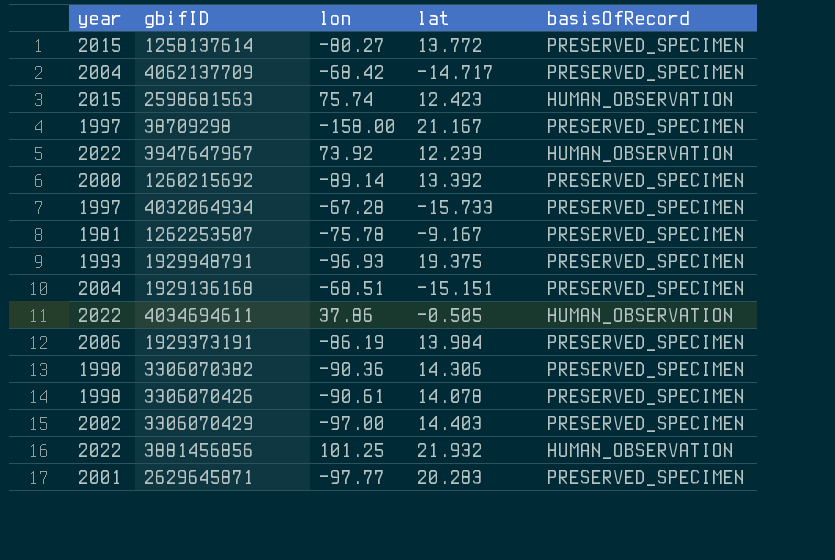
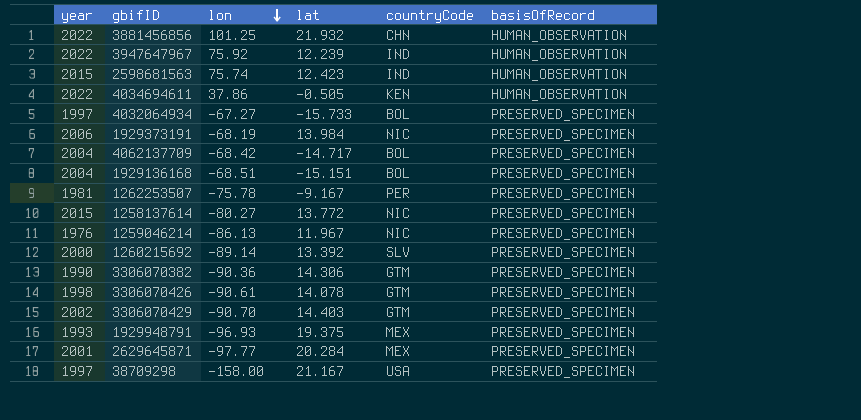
row order: none -> lon descending
column countryCode | position: none -> 5
3947647967 | lon: 73.92 -> 75.92
4032064934 | lon: -67.28 -> -67.27
1929373191 | lon: -86.19 -> -68.19
row 1259046214: none -> 1976 | -86.13 | 11.967 | NIC | PRESERVED_SPECIMEN
3306070429 | lon: -97.00 -> -90.70
2629645871 | lat: 20.283 -> 20.284

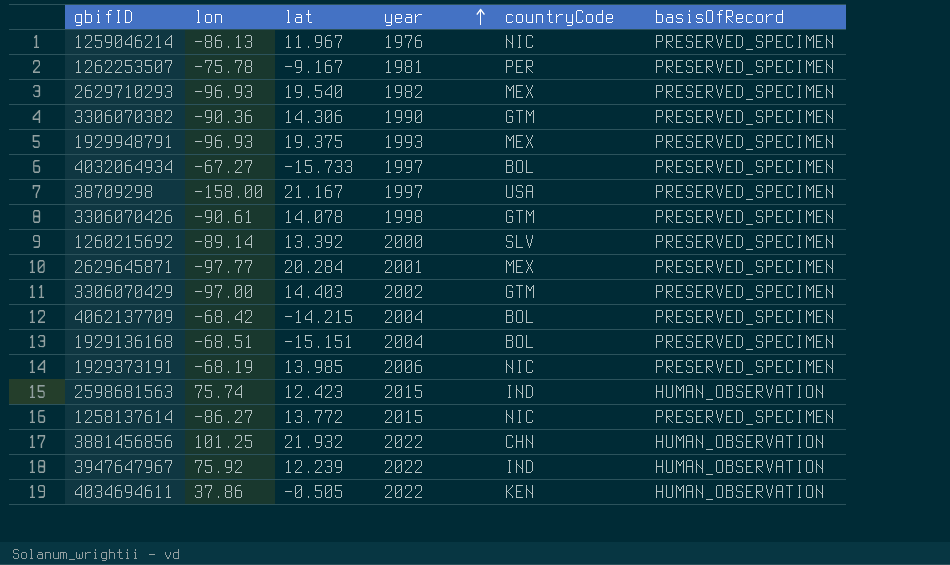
row order: lon descending -> year ascending
column year | position: 1 -> 4
row 2629710293: none -> -96.93 | 19.540 | 1982 | MEX | PRESERVED_SPECIMEN
3306070429 | lon: -90.70 -> -97.00
4062137709 | lat: -14.717 -> -14.215
1929373191 | lat: 13.984 -> 13.985
1258137614 | lon: -80.27 -> -86.27

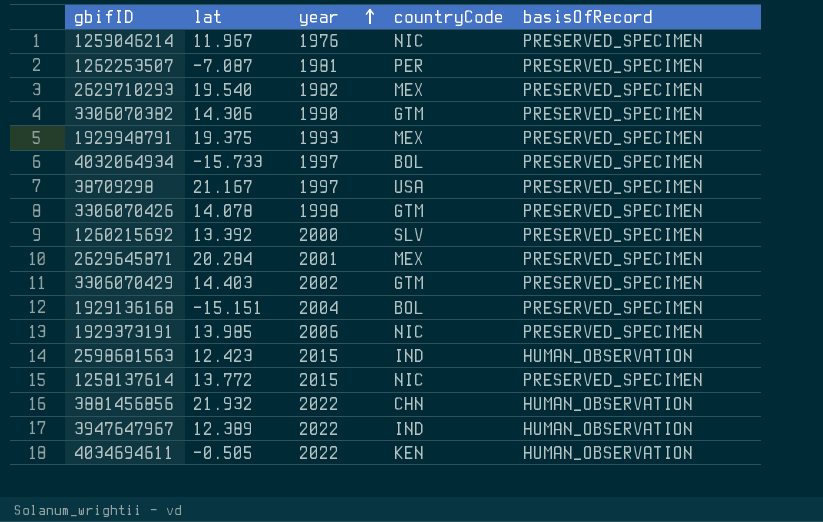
column lon | position: 2 -> none
row 4062137709: -68.42 | -14.215 | 2004 | BOL | PRESERVED_SPECIMEN -> none
1262253507 | lat: -9.167 -> -7.087
3947647967 | lat: 12.239 -> 12.389

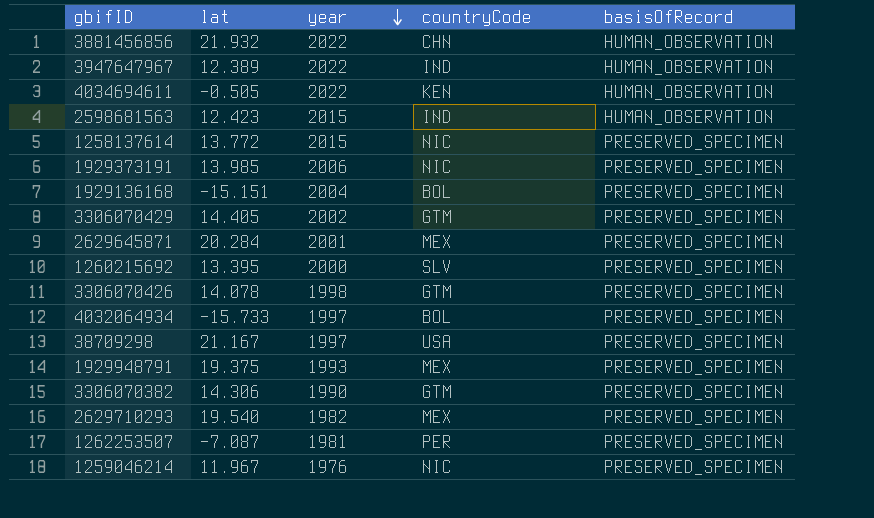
row order: year ascending -> year descending
3306070429 | lat: 14.403 -> 14.405
1260215692 | lat: 13.392 -> 13.395

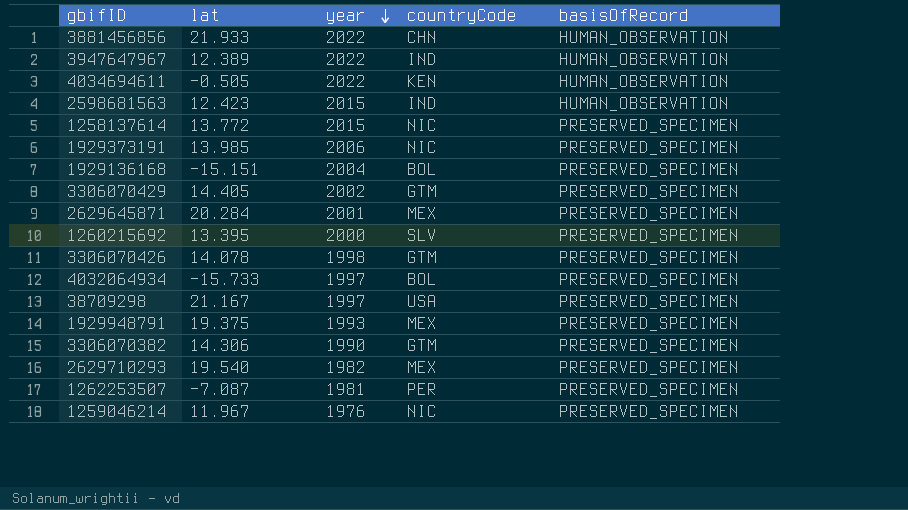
3881456856 | lat: 21.932 -> 21.933

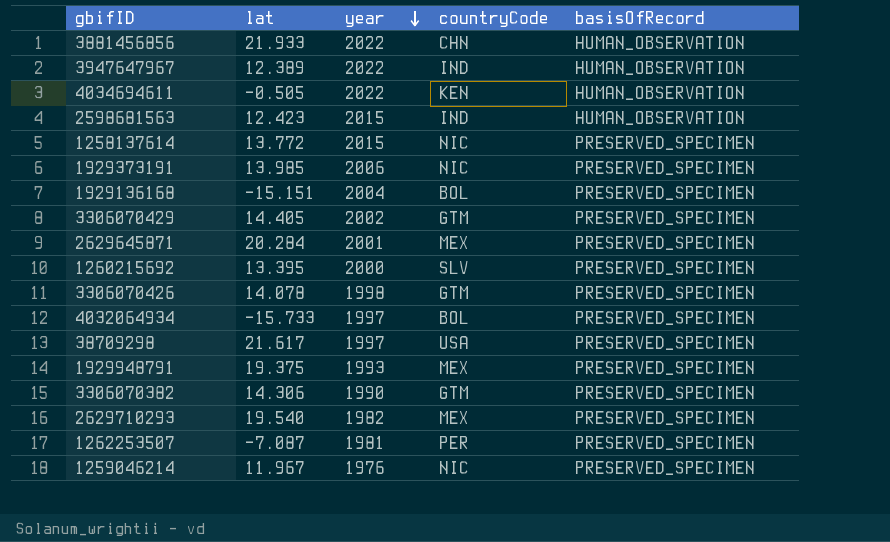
38709298 | lat: 21.167 -> 21.617

